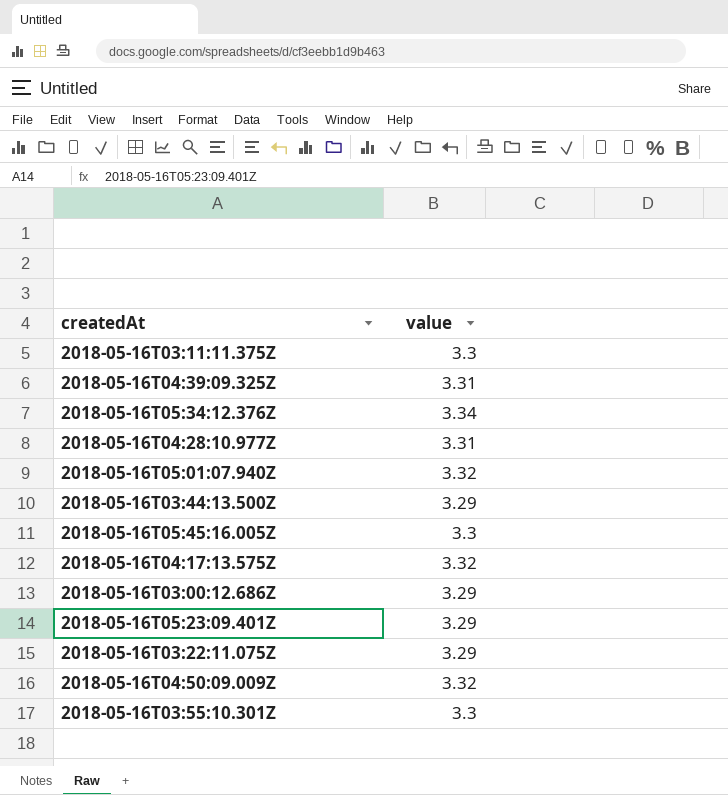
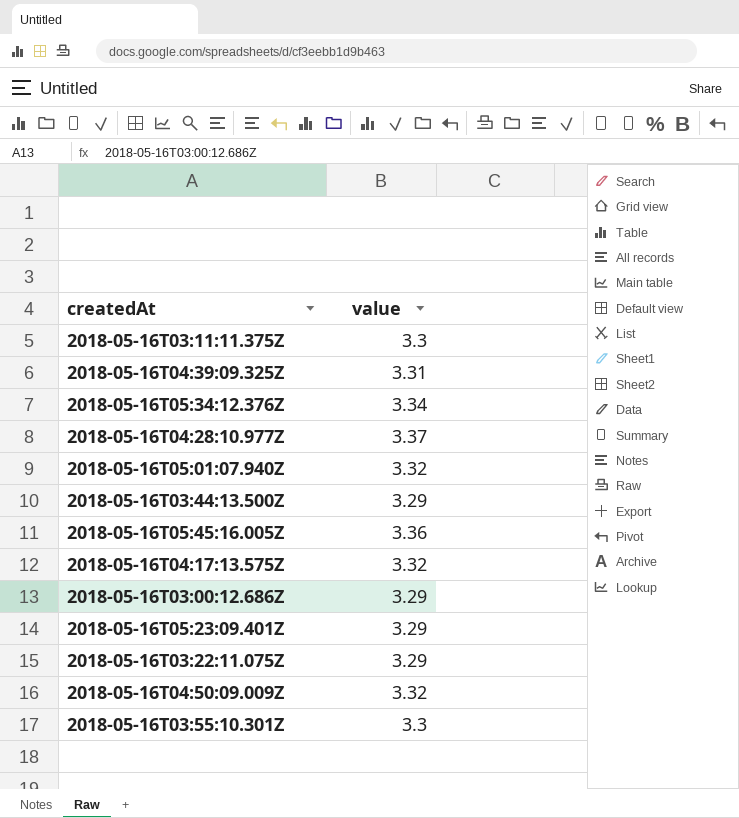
2018-05-16T04:28:10.977Z | value: 3.31 -> 3.37
2018-05-16T05:45:16.005Z | value: 3.3 -> 3.36

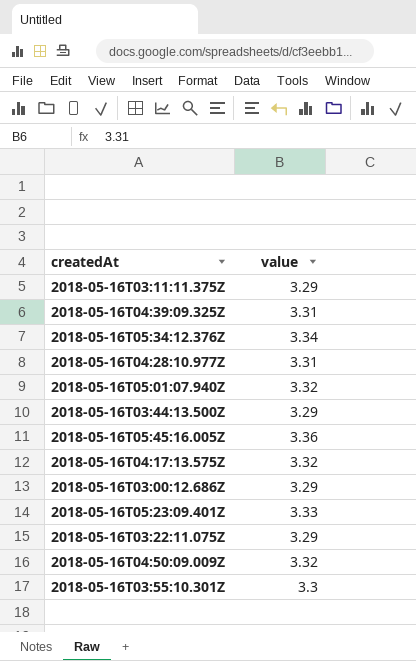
2018-05-16T03:11:11.375Z | value: 3.3 -> 3.29
2018-05-16T04:28:10.977Z | value: 3.37 -> 3.31
2018-05-16T05:23:09.401Z | value: 3.29 -> 3.33

